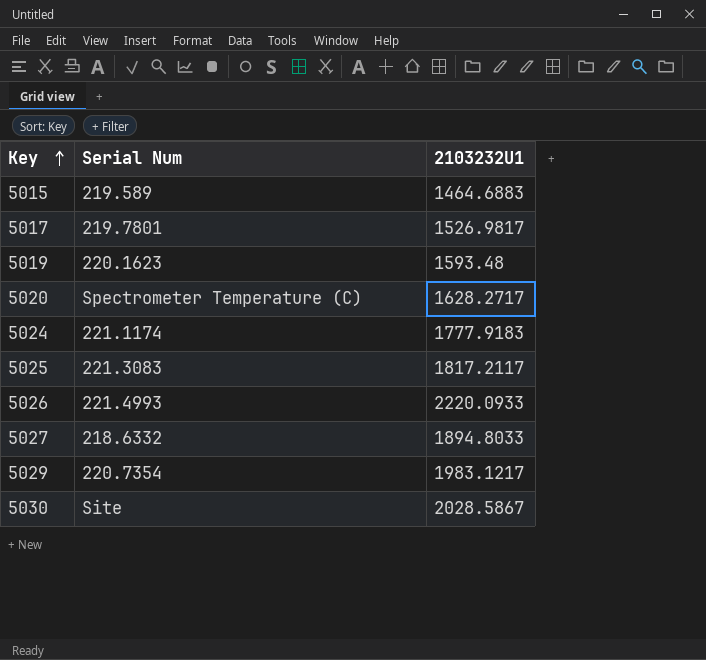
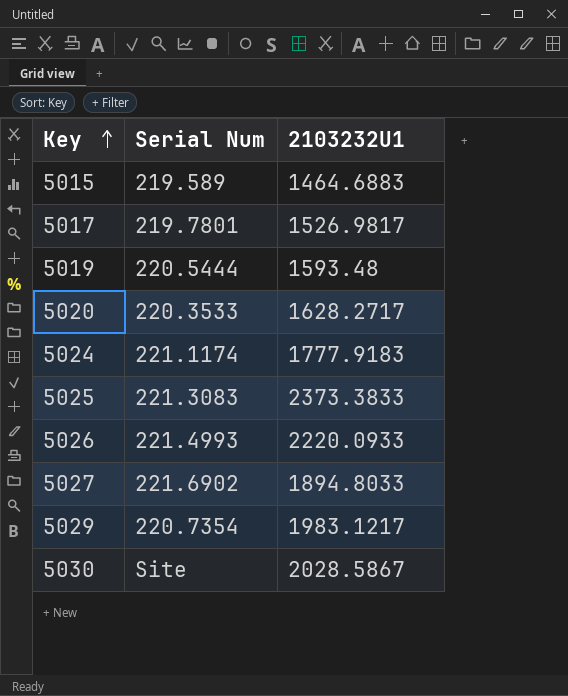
5019 | Serial Num: 220.1623 -> 220.5444
5020 | Serial Num: Spectrometer Temperature (C) -> 220.3533
5025 | 2103232U1: 1817.2117 -> 2373.3833
5027 | Serial Num: 218.6332 -> 221.6902

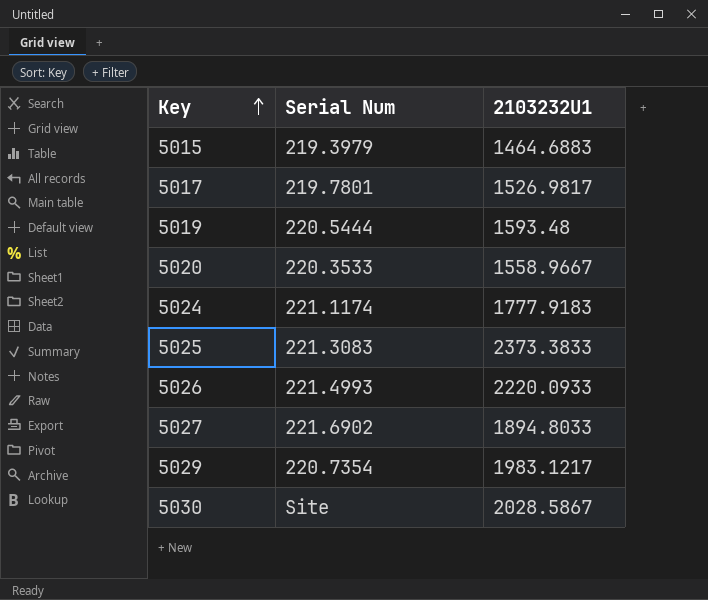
5015 | Serial Num: 219.589 -> 219.3979
5020 | 2103232U1: 1628.2717 -> 1558.9667

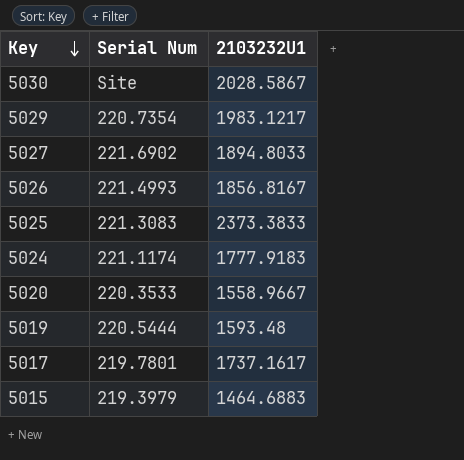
row order: Key ascending -> Key descending
5026 | 2103232U1: 2220.0933 -> 1856.8167
5017 | 2103232U1: 1526.9817 -> 1737.1617

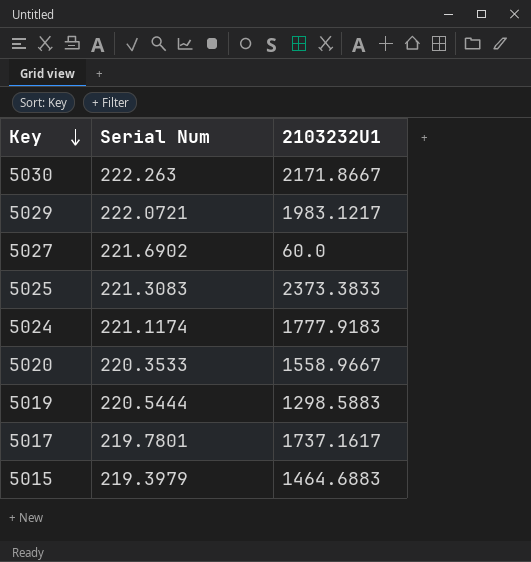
row 5026: 221.4993 | 1856.8167 -> none
5030 | Serial Num: Site -> 222.263
5030 | 2103232U1: 2028.5867 -> 2171.8667
5029 | Serial Num: 220.7354 -> 222.0721
5027 | 2103232U1: 1894.8033 -> 60.0
5019 | 2103232U1: 1593.48 -> 1298.5883

